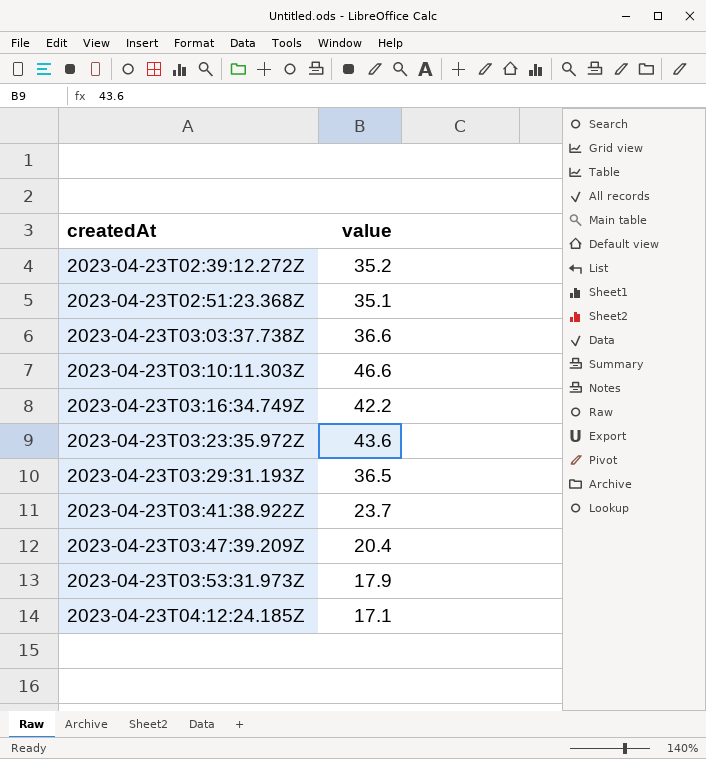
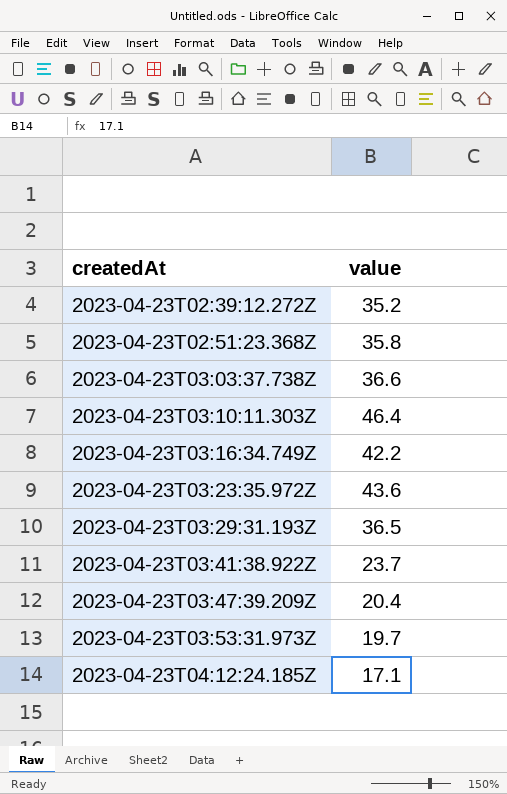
2023-04-23T02:51:23.368Z | value: 35.1 -> 35.8
2023-04-23T03:10:11.303Z | value: 46.6 -> 46.4
2023-04-23T03:53:31.973Z | value: 17.9 -> 19.7

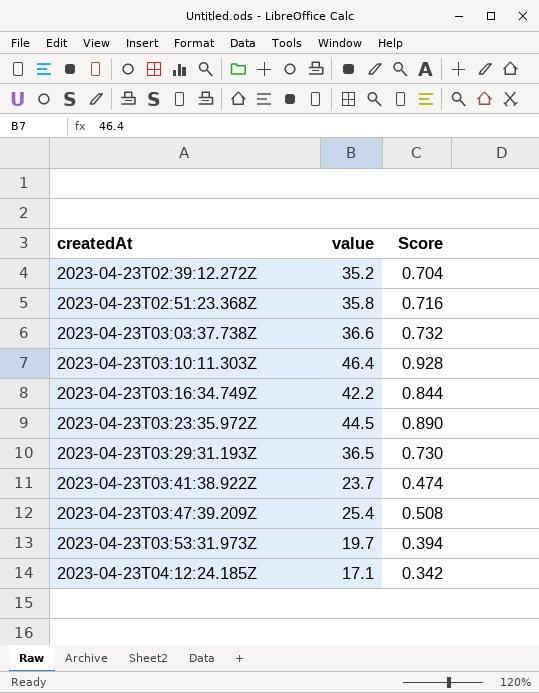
column Score | formula: none -> [value] * 0.02
2023-04-23T03:23:35.972Z | value: 43.6 -> 44.5
2023-04-23T03:47:39.209Z | value: 20.4 -> 25.4

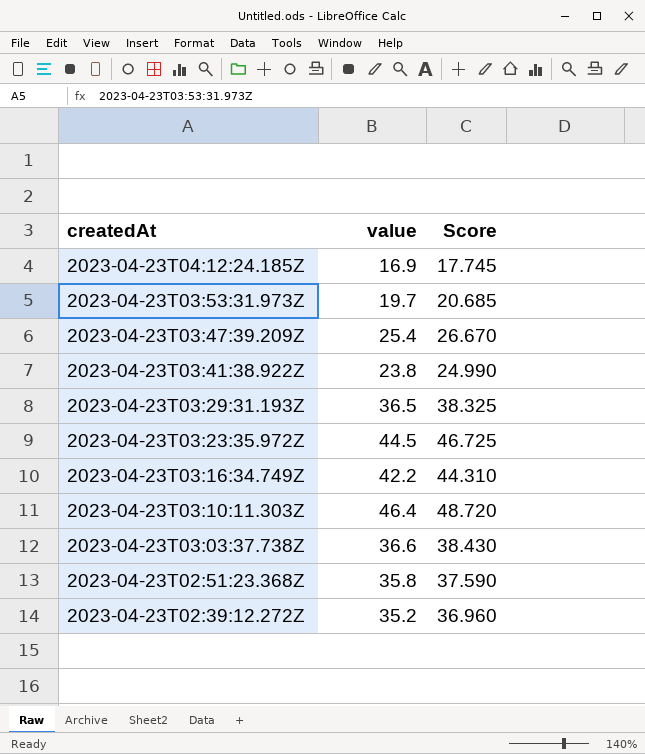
row order: createdAt ascending -> createdAt descending
column Score | formula: [value] * 0.02 -> [value] * 1.05
2023-04-23T04:12:24.185Z | value: 17.1 -> 16.9
2023-04-23T03:41:38.922Z | value: 23.7 -> 23.8

